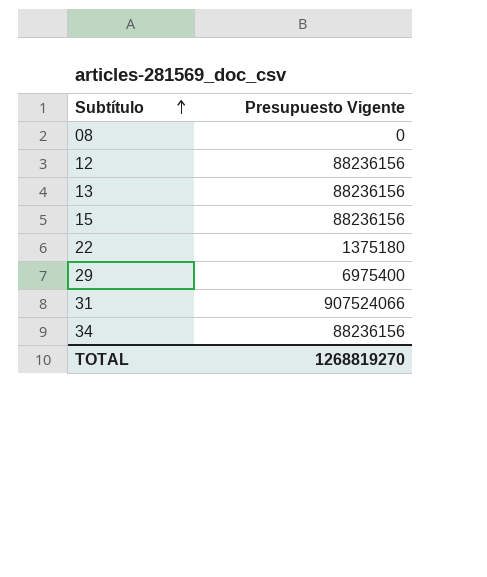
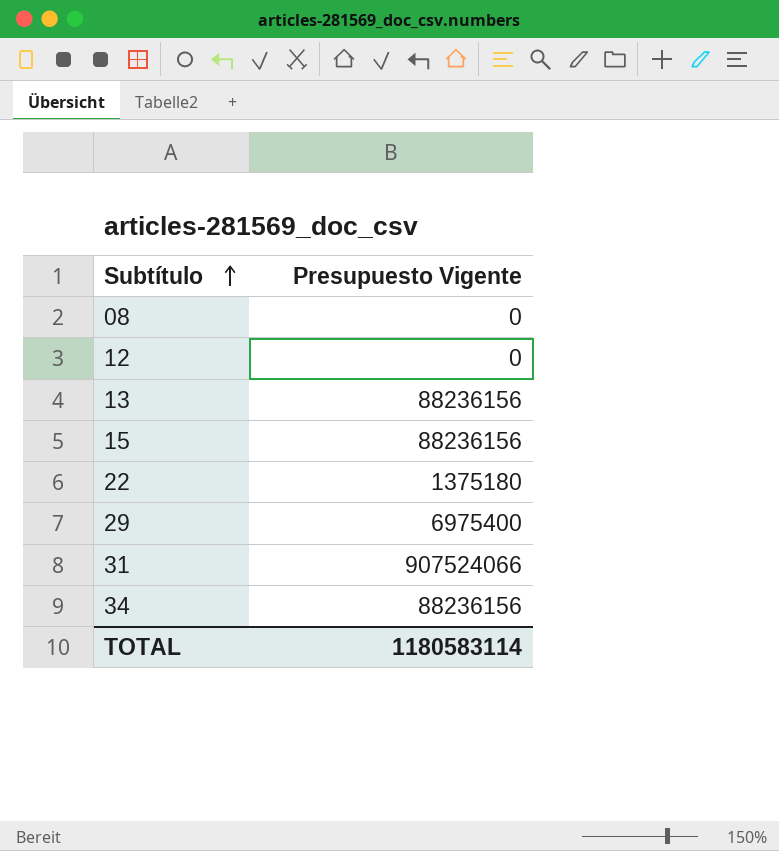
12 | Presupuesto Vigente: 88236156 -> 0
TOTAL | Presupuesto Vigente: 1268819270 -> 1180583114

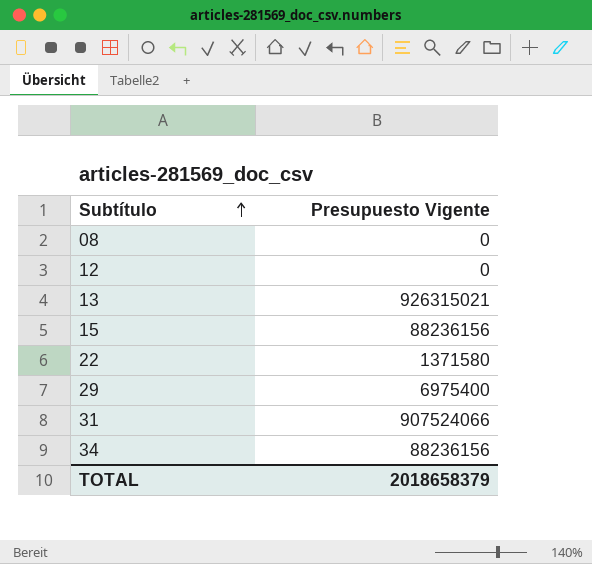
13 | Presupuesto Vigente: 88236156 -> 926315021
22 | Presupuesto Vigente: 1375180 -> 1371580
TOTAL | Presupuesto Vigente: 1180583114 -> 2018658379

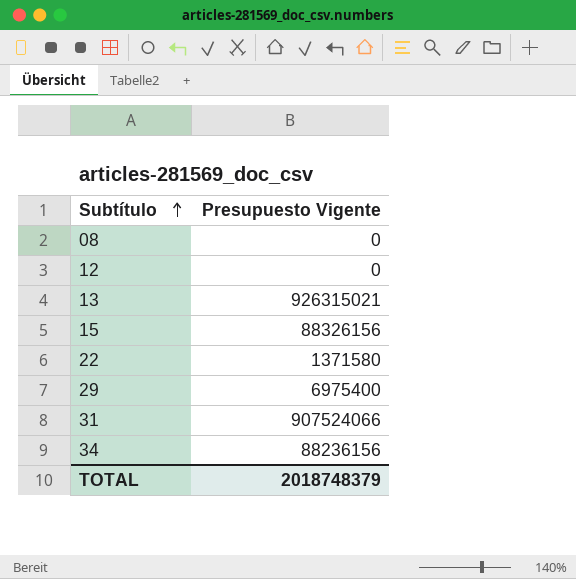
15 | Presupuesto Vigente: 88236156 -> 88326156
TOTAL | Presupuesto Vigente: 2018658379 -> 2018748379

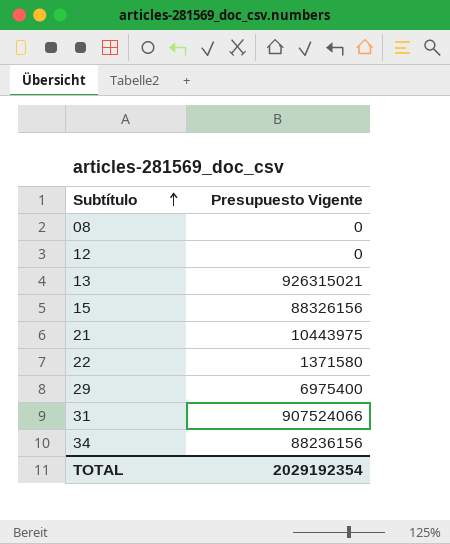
row 21: none -> 10443975
TOTAL | Presupuesto Vigente: 2018748379 -> 2029192354

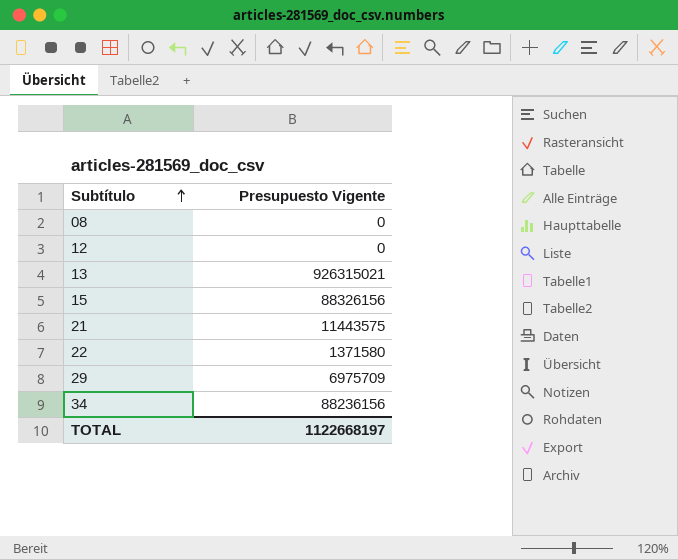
row 31: 907524066 -> none
21 | Presupuesto Vigente: 10443975 -> 11443575
29 | Presupuesto Vigente: 6975400 -> 6975709
TOTAL | Presupuesto Vigente: 2029192354 -> 1122668197

